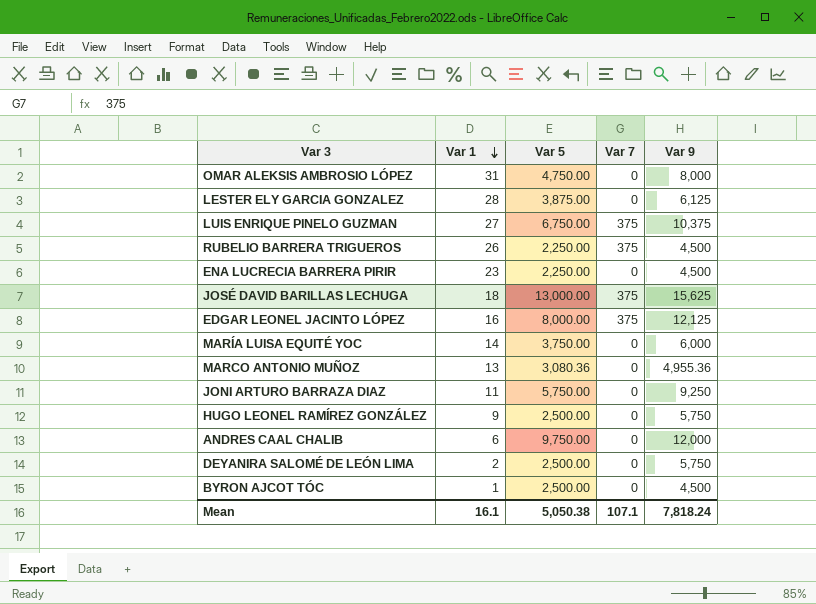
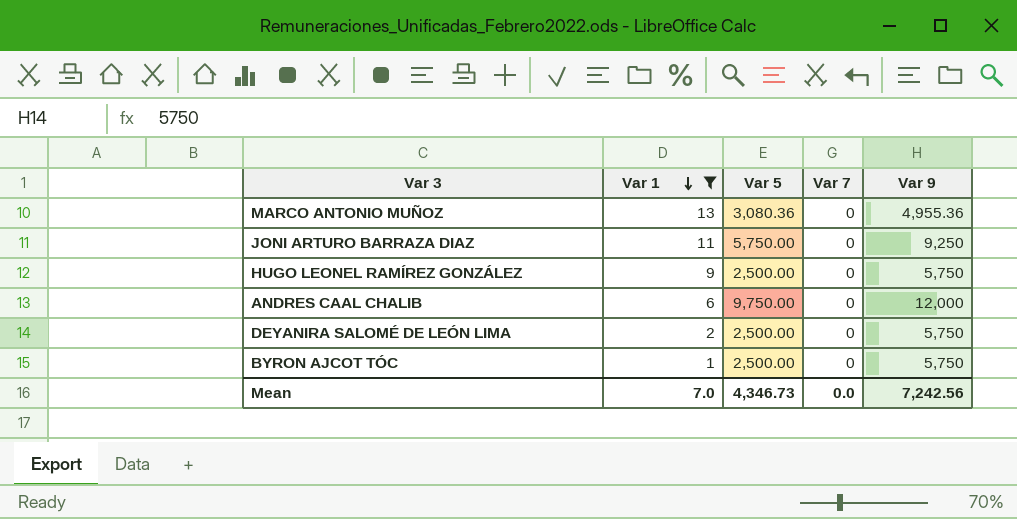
filter: none -> Var 1 <= 13
BYRON AJCOT TÓC | Var 9: 4,500 -> 5,750
Mean | Var 1: 16.1 -> 7.0
Mean | Var 5: 5,050.38 -> 4,346.73
Mean | Var 7: 107.1 -> 0.0
Mean | Var 9: 7,818.24 -> 7,242.56

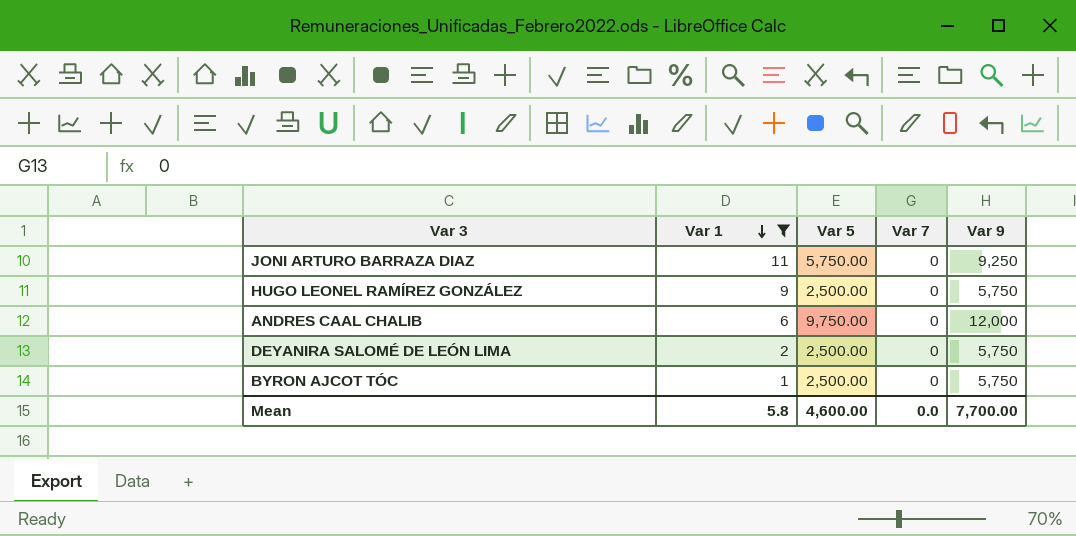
row MARCO ANTONIO MUÑOZ: 13 | 3,080.36 | 0 | 4,955.36 -> none
Mean | Var 1: 7.0 -> 5.8
Mean | Var 5: 4,346.73 -> 4,600.00
Mean | Var 9: 7,242.56 -> 7,700.00

